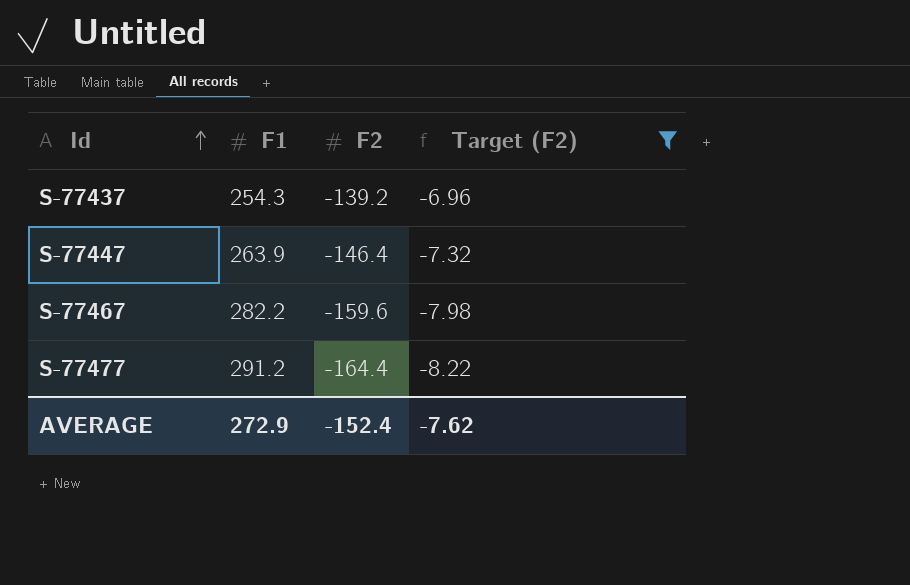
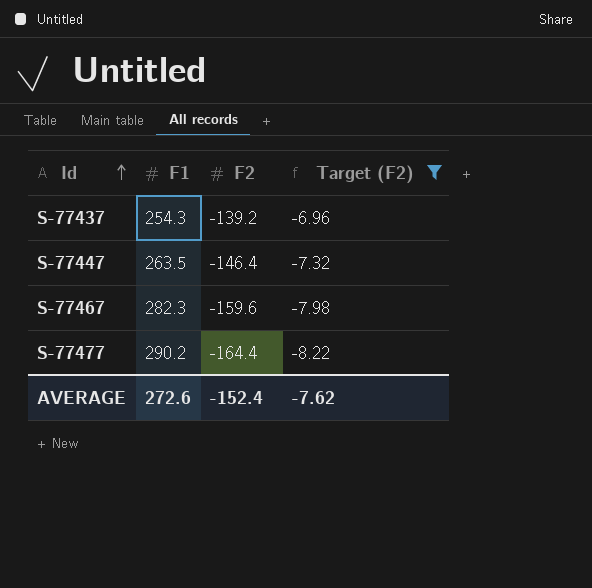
S-77447 | F1: 263.9 -> 263.5
S-77467 | F1: 282.2 -> 282.3
S-77477 | F1: 291.2 -> 290.2
AVERAGE | F1: 272.9 -> 272.6

